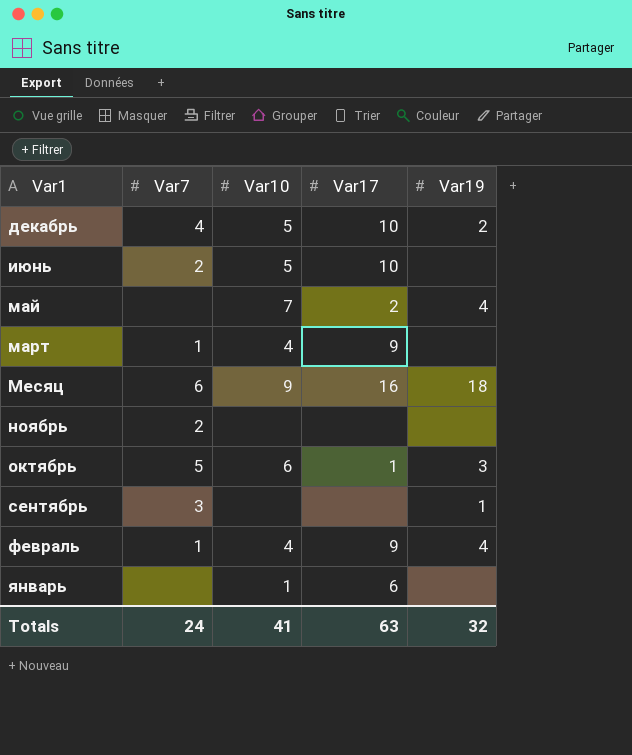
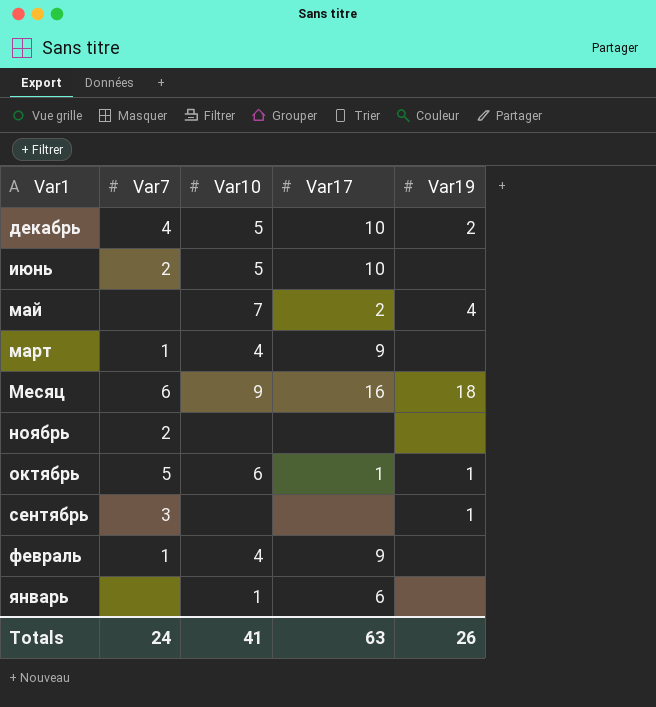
октябрь | Var19: 3 -> 1
февраль | Var19: 4 -> none
Totals | Var19: 32 -> 26

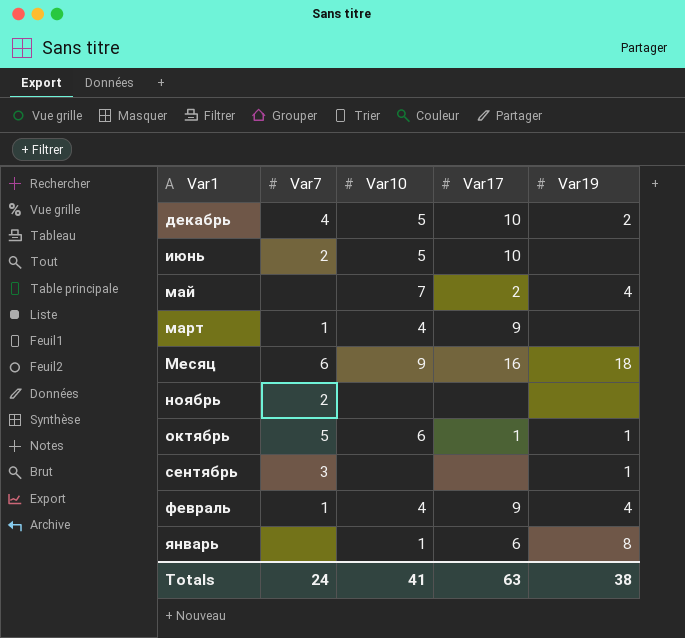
февраль | Var19: none -> 4
январь | Var19: none -> 8
Totals | Var19: 26 -> 38

